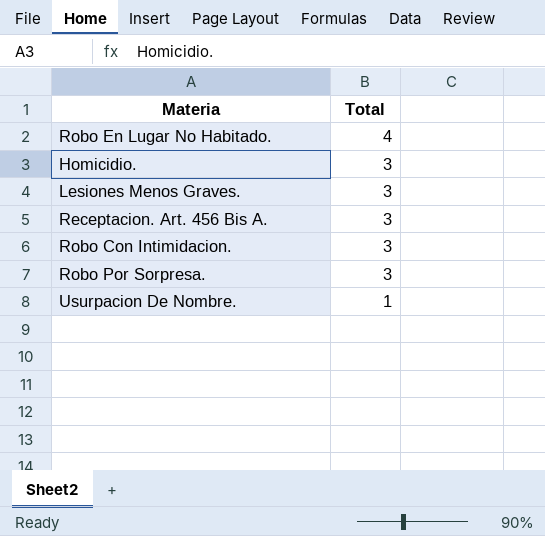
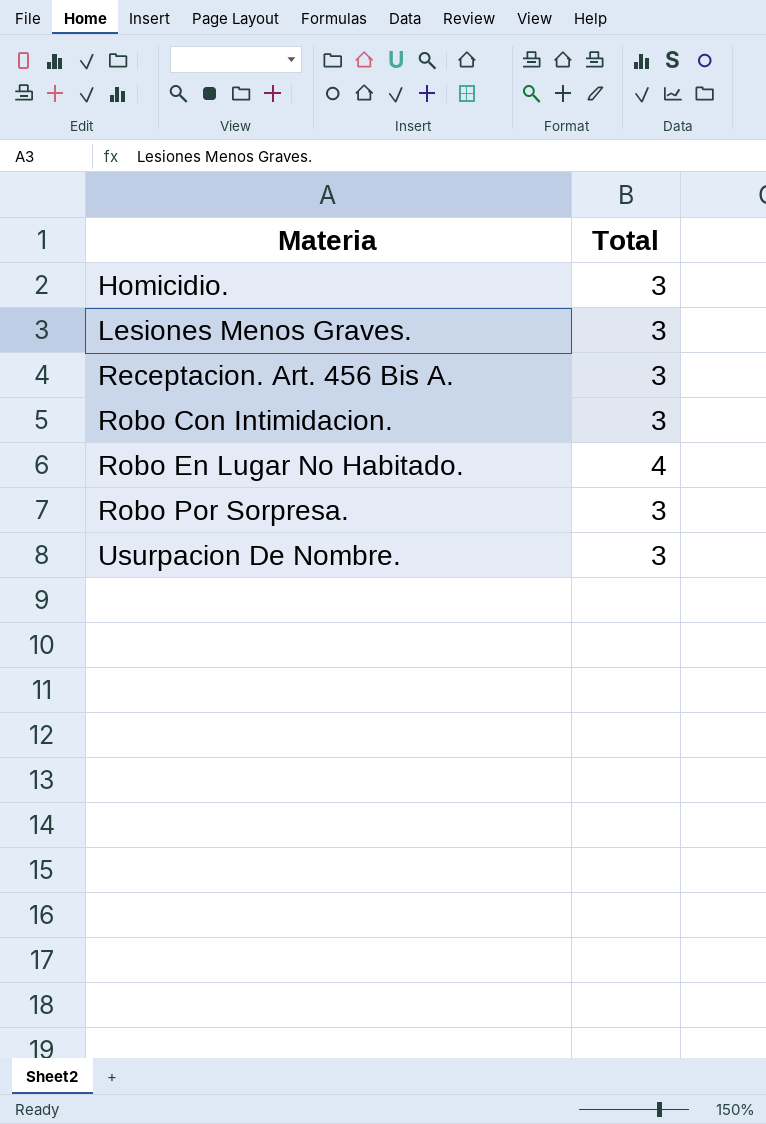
row order: Total descending -> Materia ascending
Usurpacion De Nombre. | Total: 1 -> 3

